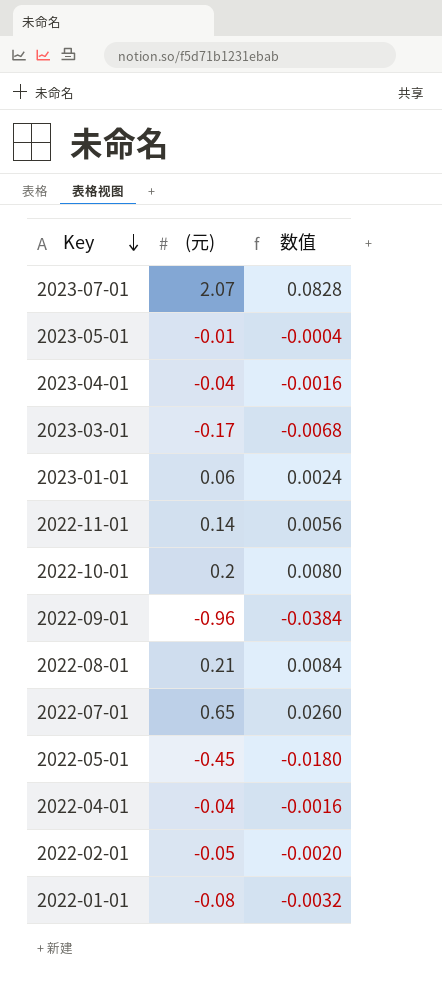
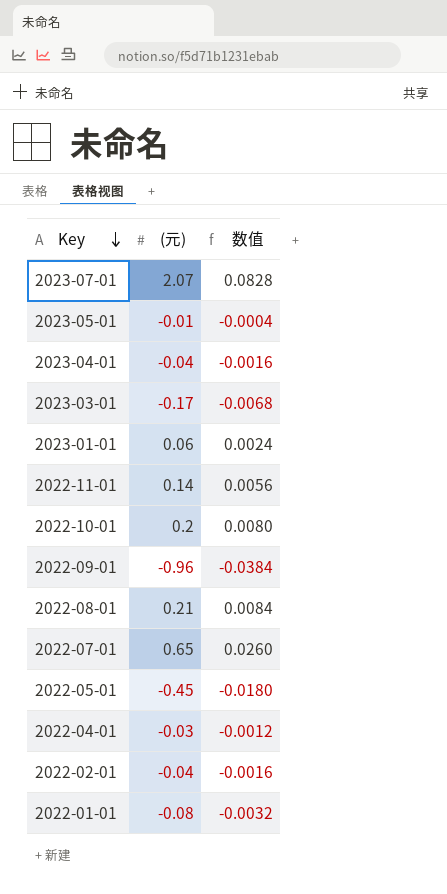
2022-04-01 | (元): -0.04 -> -0.03
2022-04-01 | 数值: -0.0016 -> -0.0012
2022-02-01 | (元): -0.05 -> -0.04
2022-02-01 | 数值: -0.0020 -> -0.0016

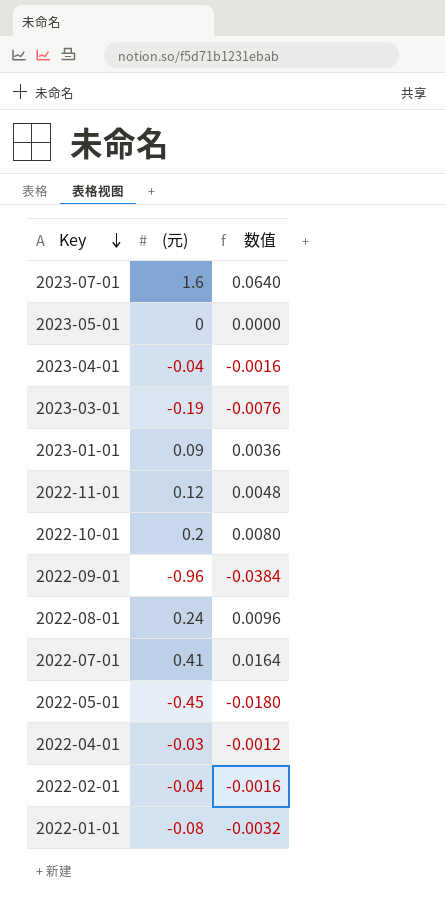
2023-07-01 | (元): 2.07 -> 1.6
2023-07-01 | 数值: 0.0828 -> 0.0640
2023-05-01 | (元): -0.01 -> 0
2023-05-01 | 数值: -0.0004 -> 0.0000
2023-03-01 | (元): -0.17 -> -0.19
2023-03-01 | 数值: -0.0068 -> -0.0076
2023-01-01 | (元): 0.06 -> 0.09
2023-01-01 | 数值: 0.0024 -> 0.0036
2022-11-01 | (元): 0.14 -> 0.12
2022-11-01 | 数值: 0.0056 -> 0.0048
2022-08-01 | (元): 0.21 -> 0.24
2022-08-01 | 数值: 0.0084 -> 0.0096
2022-07-01 | (元): 0.65 -> 0.41
2022-07-01 | 数值: 0.0260 -> 0.0164

